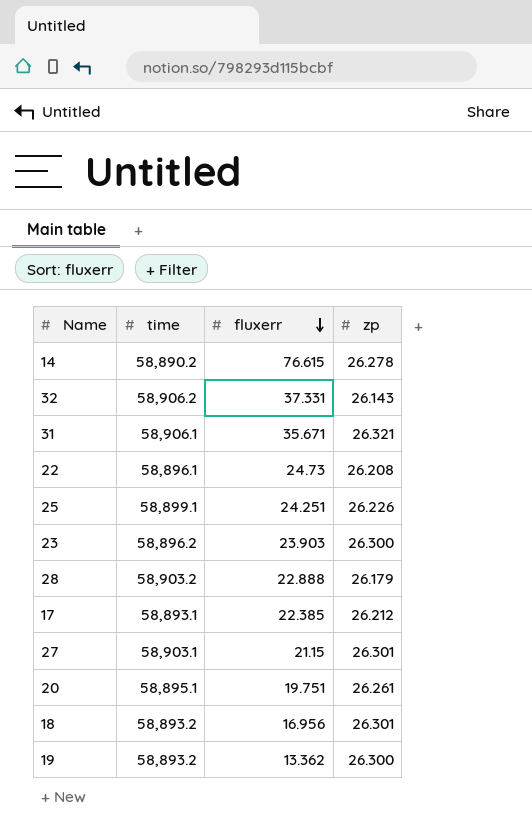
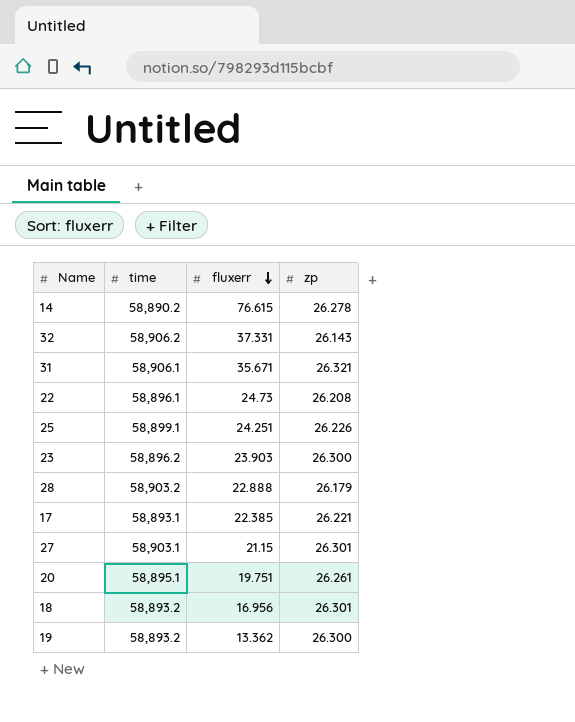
17 | zp: 26.212 -> 26.221

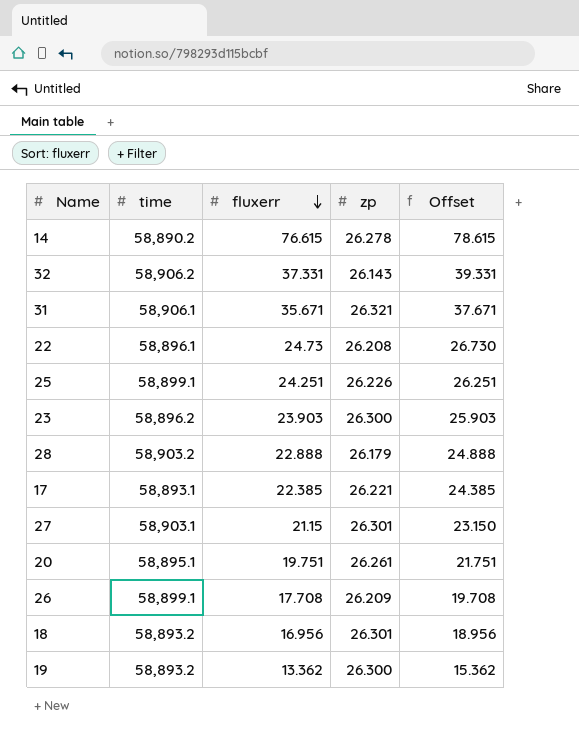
column Offset | formula: none -> [fluxerr] + 2
row 26: none -> 58,899.1 | 17.708 | 26.209 | 19.708

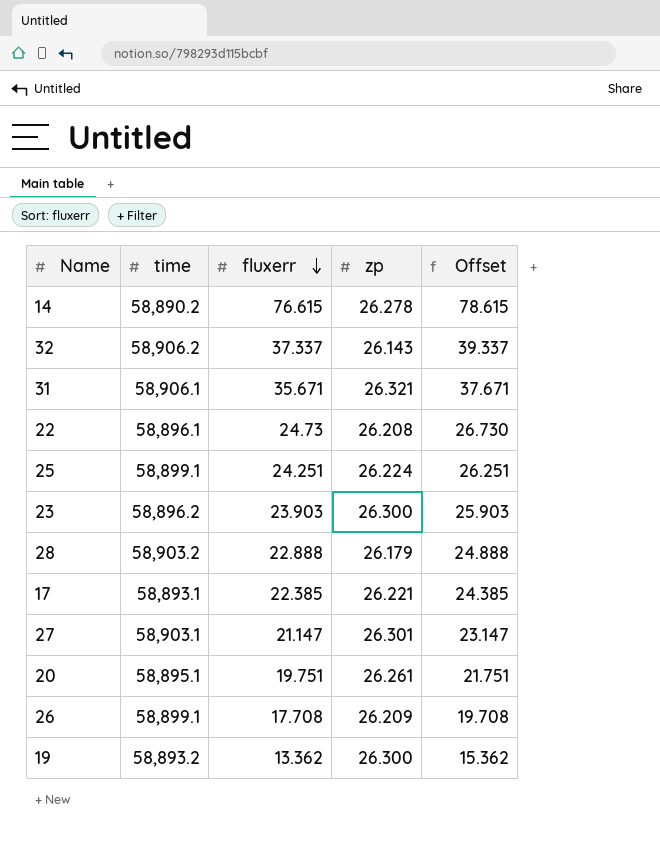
row 18: 58,893.2 | 16.956 | 26.301 | 18.956 -> none
32 | fluxerr: 37.331 -> 37.337
32 | Offset: 39.331 -> 39.337
25 | zp: 26.226 -> 26.224
27 | fluxerr: 21.15 -> 21.147
27 | Offset: 23.150 -> 23.147

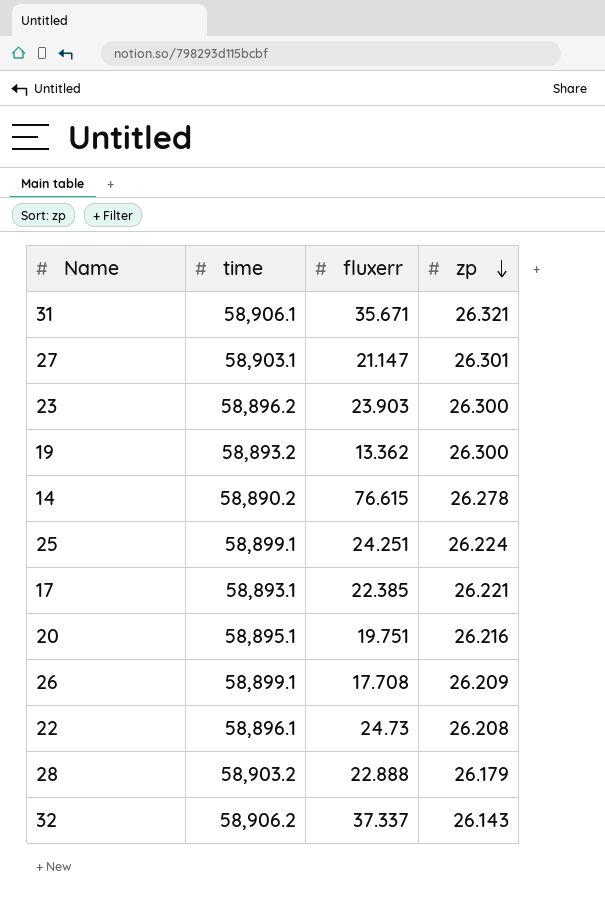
row order: fluxerr descending -> zp descending
column Offset | formula: [fluxerr] + 2 -> none
20 | zp: 26.261 -> 26.216

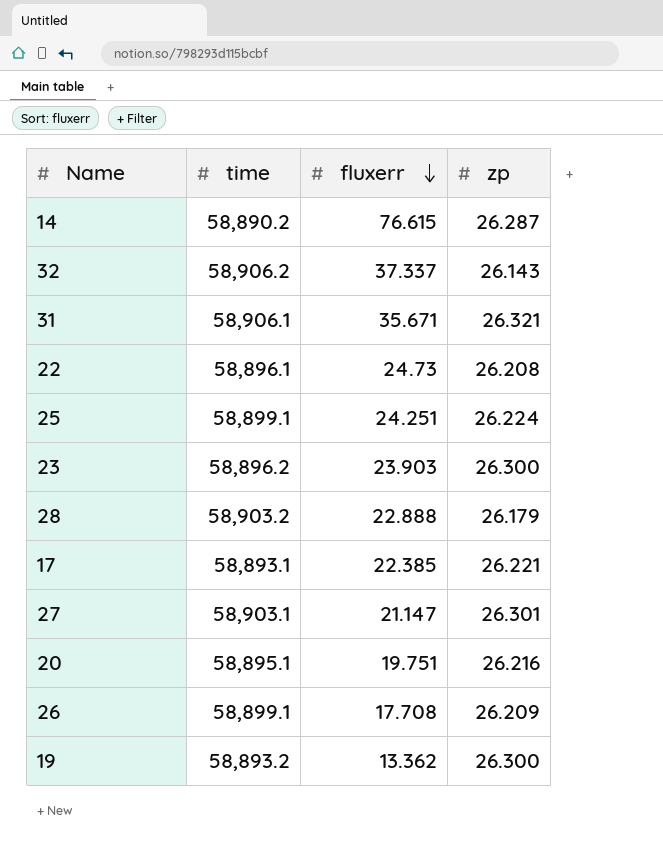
row order: zp descending -> fluxerr descending
14 | zp: 26.278 -> 26.287

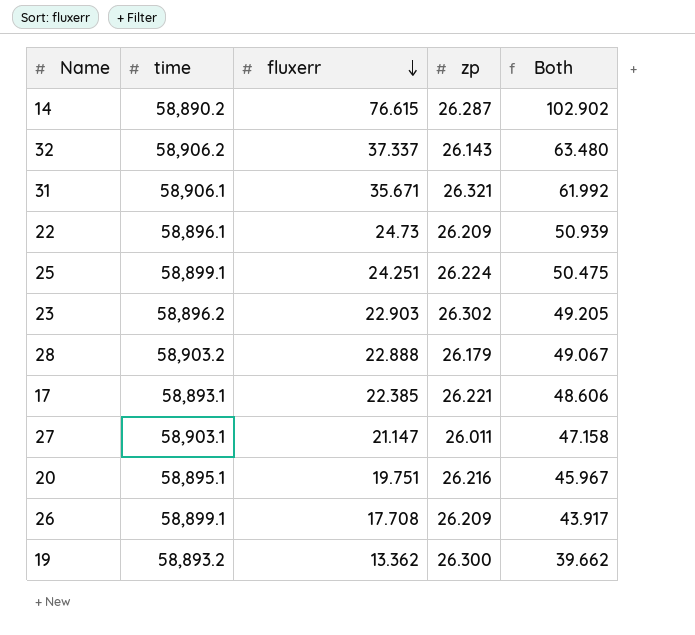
column Both | formula: none -> [fluxerr] + [zp]
22 | zp: 26.208 -> 26.209
23 | fluxerr: 23.903 -> 22.903
23 | zp: 26.300 -> 26.302
27 | zp: 26.301 -> 26.011

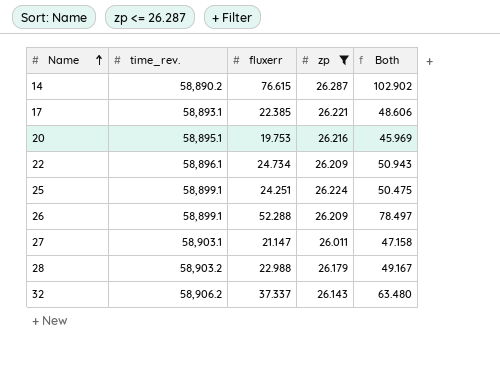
filter: none -> zp <= 26.287
row order: fluxerr descending -> Name ascending
column name: time -> time_rev.
20 | fluxerr: 19.751 -> 19.753
20 | Both: 45.967 -> 45.969
22 | fluxerr: 24.73 -> 24.734
22 | Both: 50.939 -> 50.943
26 | fluxerr: 17.708 -> 52.288
26 | Both: 43.917 -> 78.497
28 | fluxerr: 22.888 -> 22.988
28 | Both: 49.067 -> 49.167

